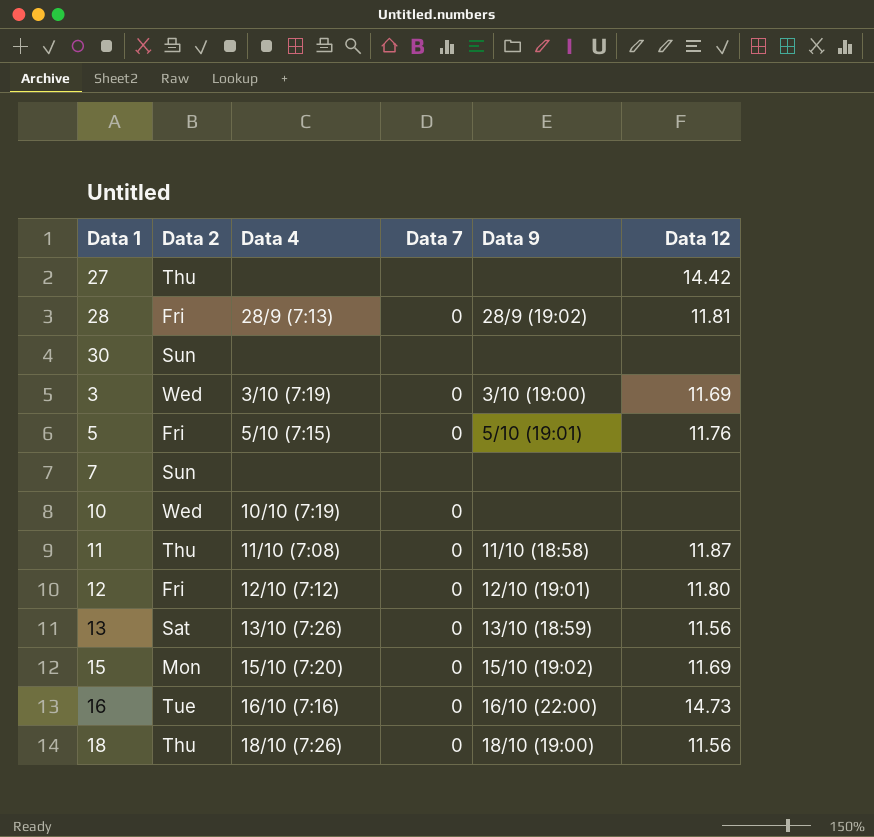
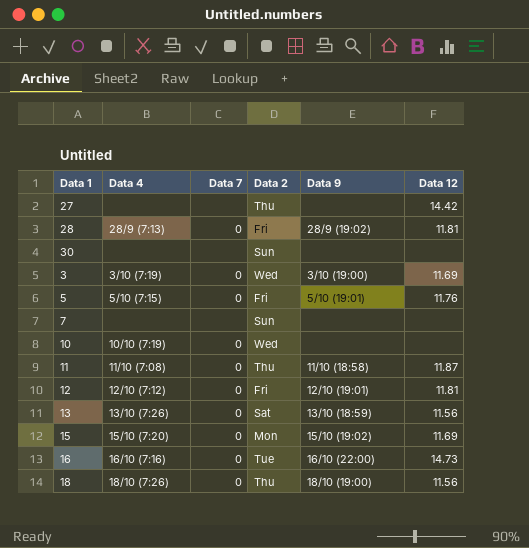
column Data 2 | position: 2 -> 4
12 | Data 12: 11.80 -> 11.81

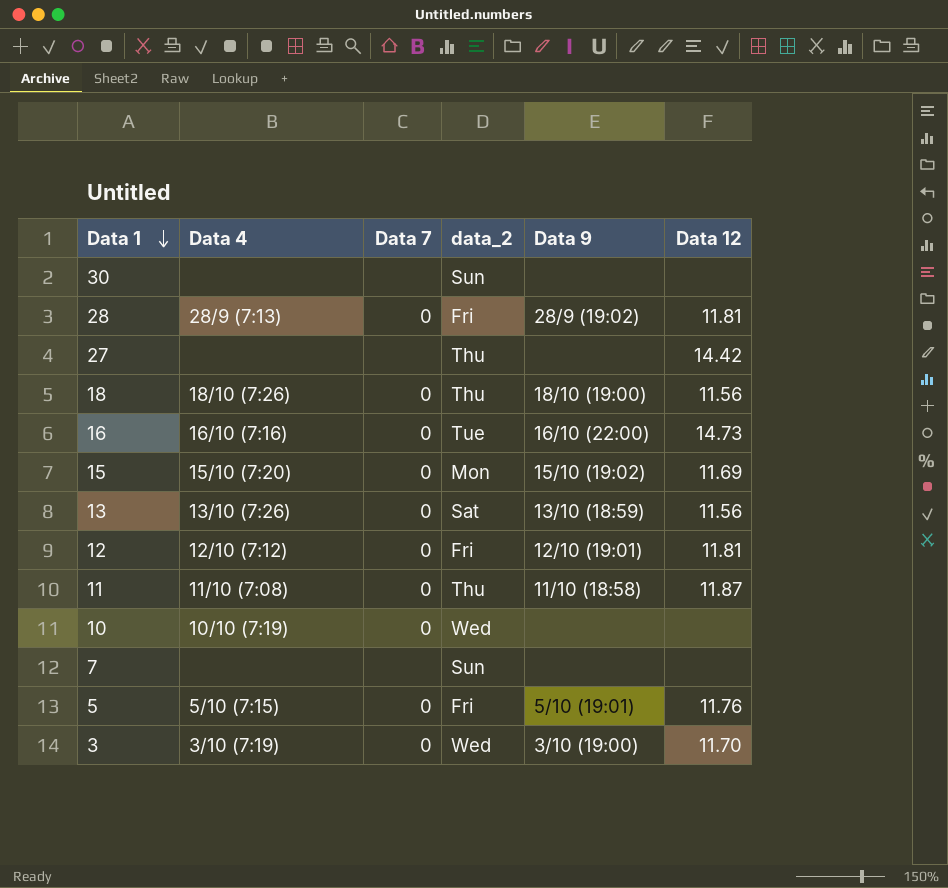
row order: none -> Data 1 descending
column name: Data 2 -> data_2
3 | Data 12: 11.69 -> 11.70

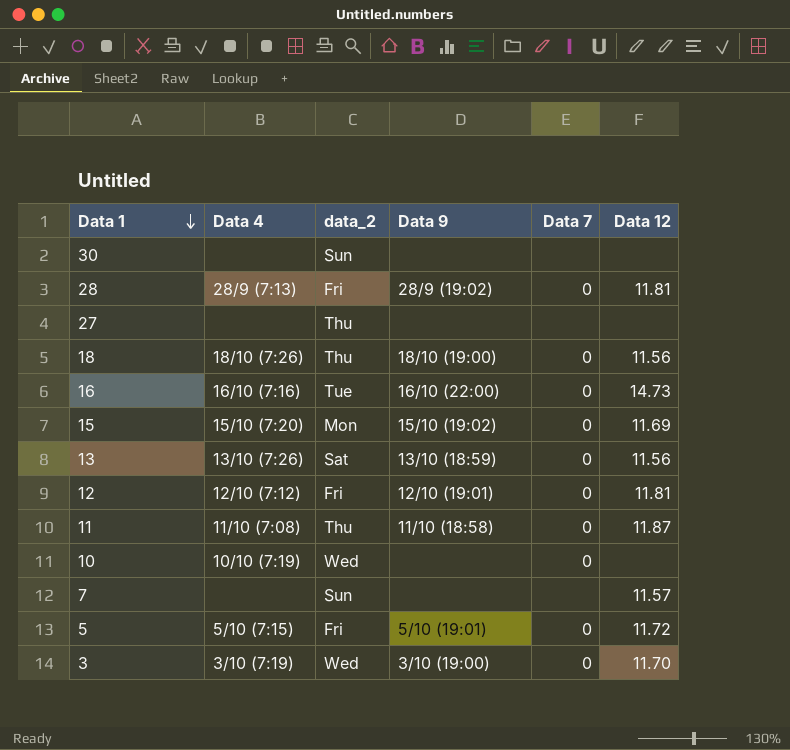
column Data 7 | position: 3 -> 5
27 | Data 12: 14.42 -> none
7 | Data 12: none -> 11.57
5 | Data 12: 11.76 -> 11.72

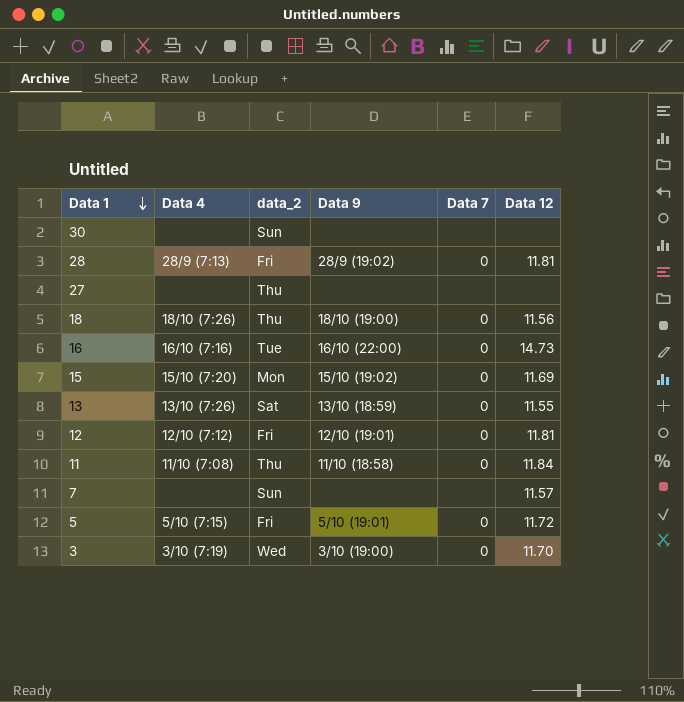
row 10: 10/10 (7:19) | Wed | none | 0 | none -> none
13 | Data 12: 11.56 -> 11.55
11 | Data 12: 11.87 -> 11.84

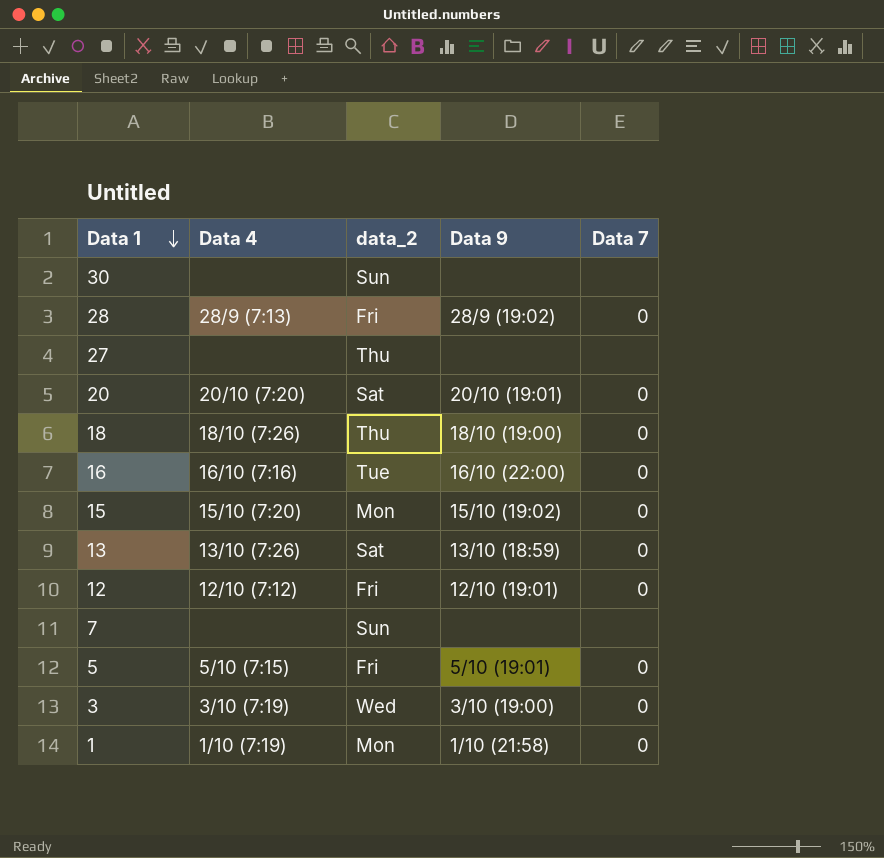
column Data 12 | position: 6 -> none
row 11: 11/10 (7:08) | Thu | 11/10 (18:58) | 0 | 11.84 -> none
row 20: none -> 20/10 (7:20) | Sat | 20/10 (19:01) | 0
row 1: none -> 1/10 (7:19) | Mon | 1/10 (21:58) | 0

